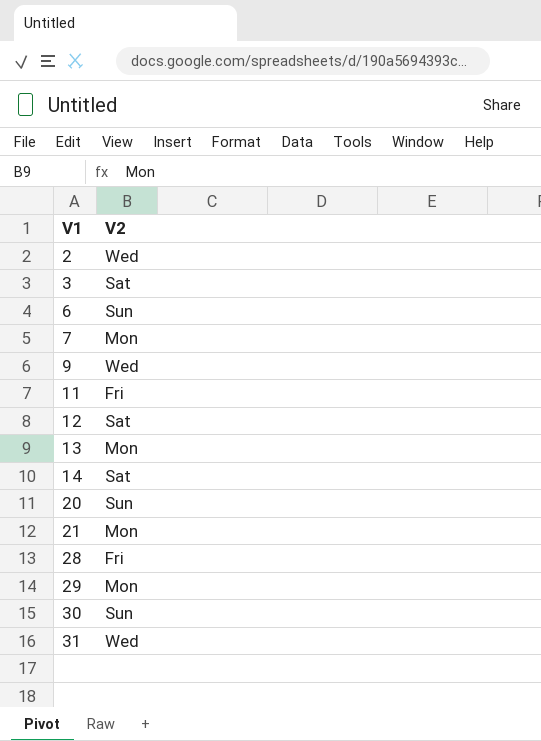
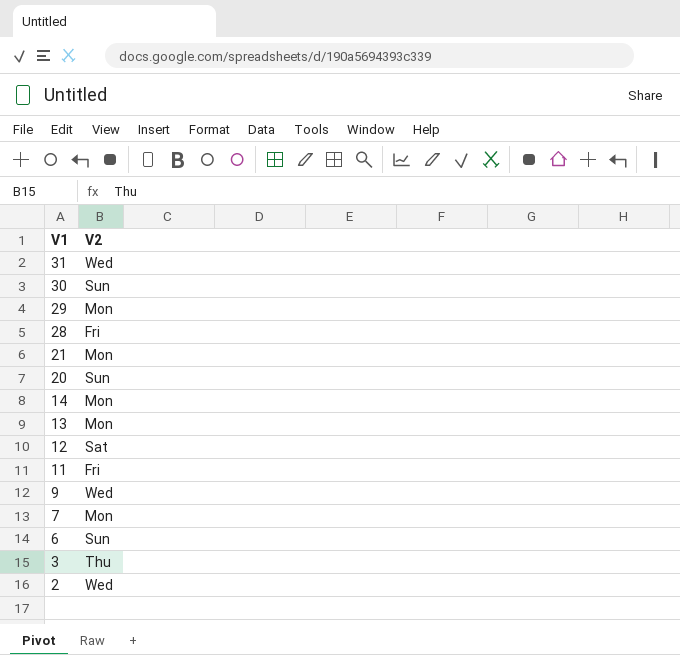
row order: V1 ascending -> V1 descending
14 | V2: Sat -> Mon
3 | V2: Sat -> Thu

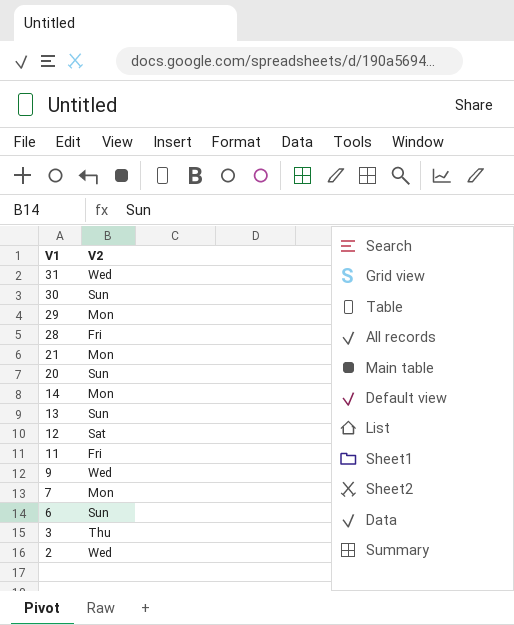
13 | V2: Mon -> Sun

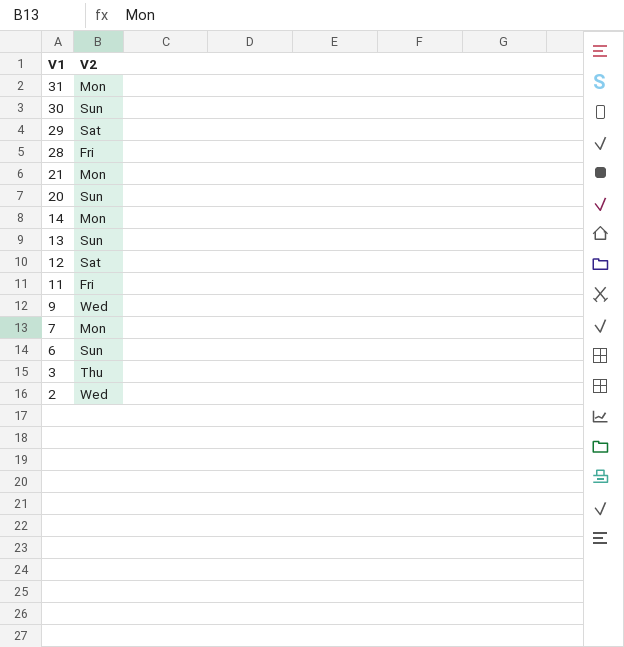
31 | V2: Wed -> Mon
29 | V2: Mon -> Sat

